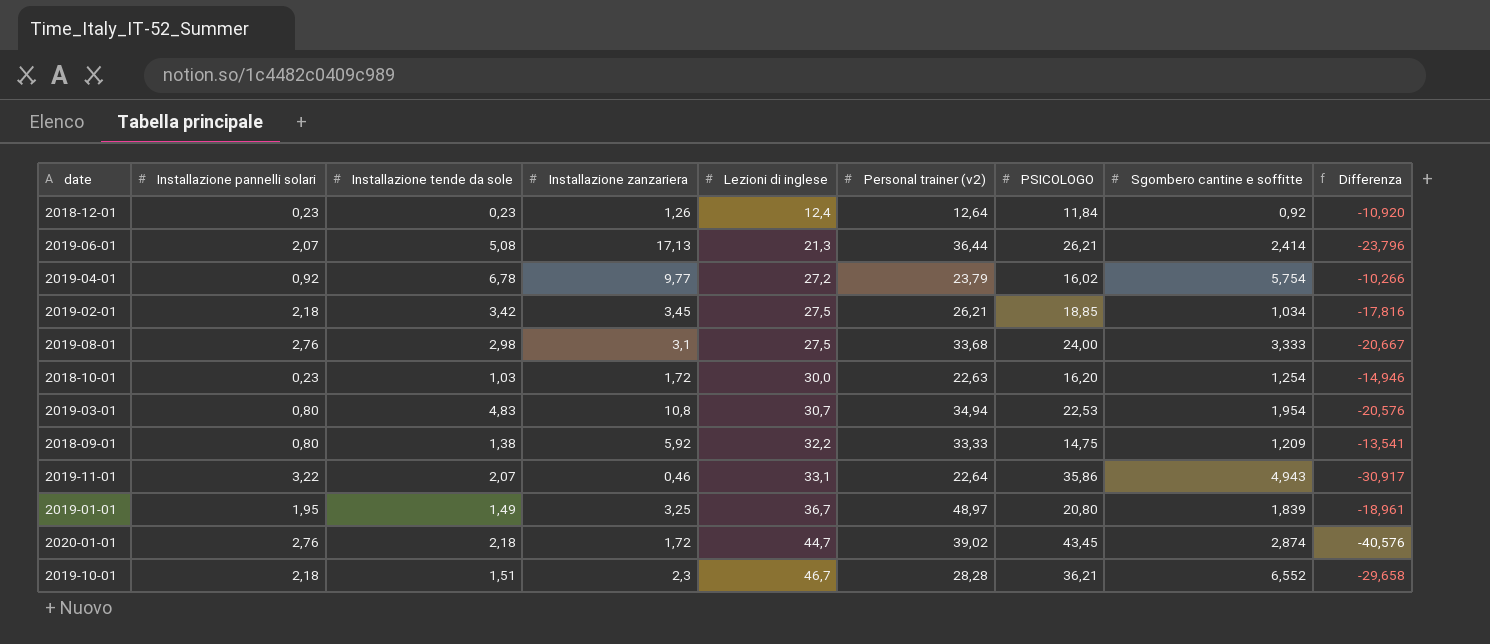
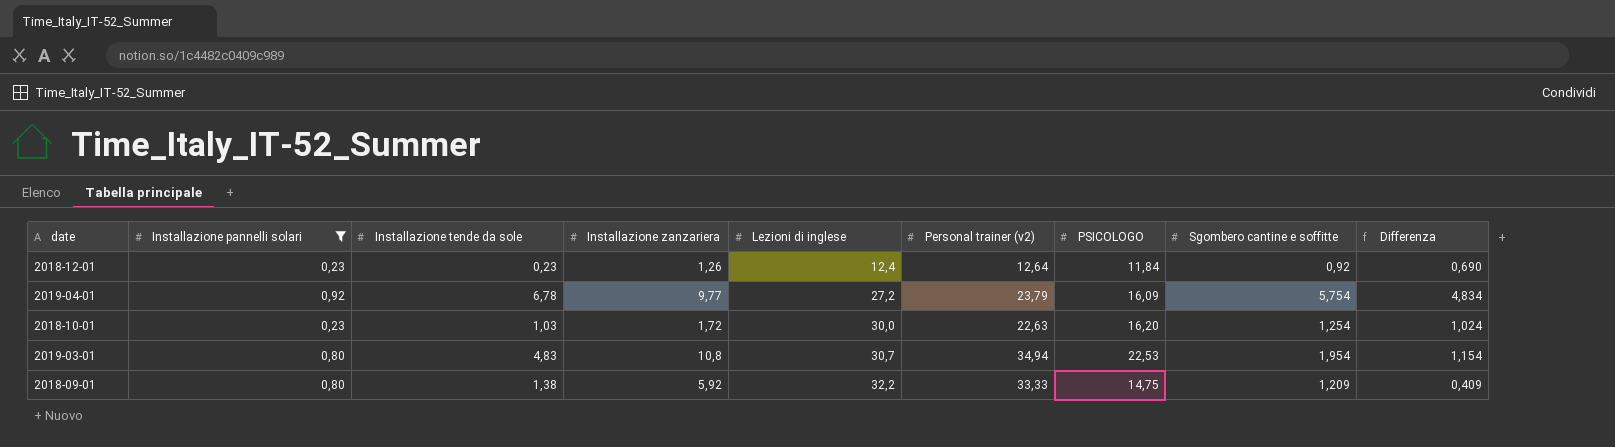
filter: none -> Installazione pannelli solari <= 0,92
column Differenza | formula: [Sgombero cantine e soffitte] - [PSICOLOGO] -> [Sgombero cantine e soffitte] - [Installazione pannelli solari]
2019-04-01 | PSICOLOGO: 16,02 -> 16,09

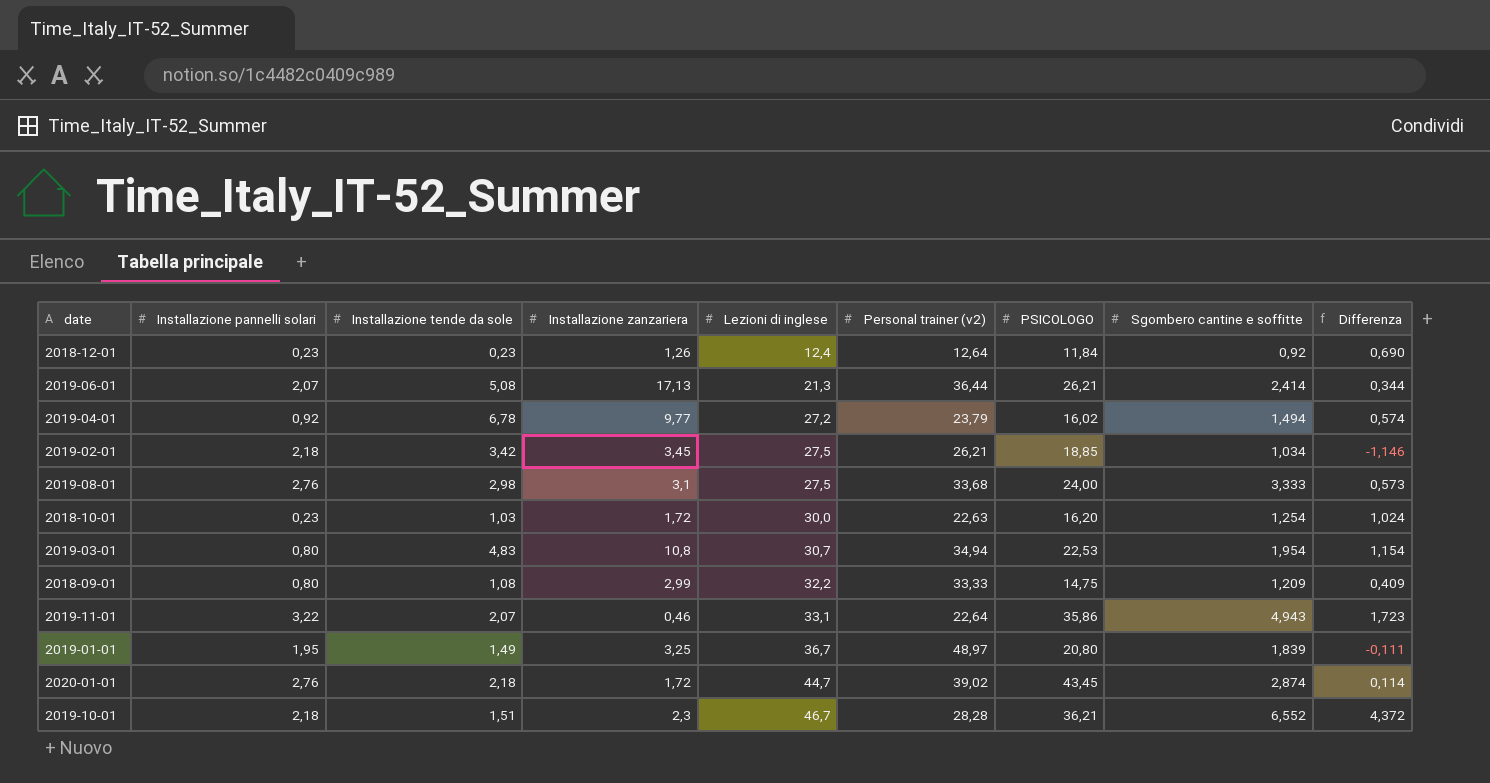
filter: Installazione pannelli solari <= 0,92 -> none
2019-04-01 | PSICOLOGO: 16,09 -> 16,02
2019-04-01 | Sgombero cantine e soffitte: 5,754 -> 1,494
2019-04-01 | Differenza: 4,834 -> 0,574
2018-09-01 | Installazione tende da sole: 1,38 -> 1,08
2018-09-01 | Installazione zanzariera: 5,92 -> 2,99

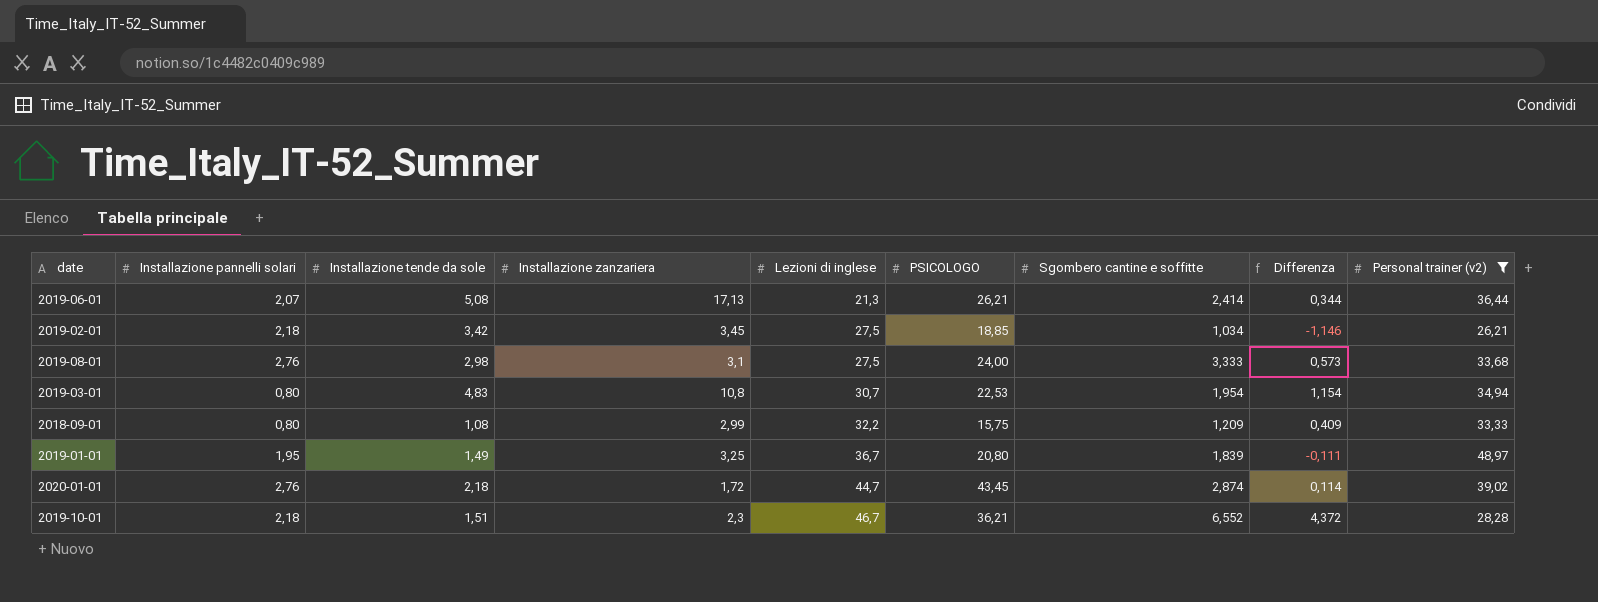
filter: none -> Personal trainer (v2) >= 26,21
column Personal trainer (v2) | position: 6 -> 9
2018-09-01 | PSICOLOGO: 14,75 -> 15,75

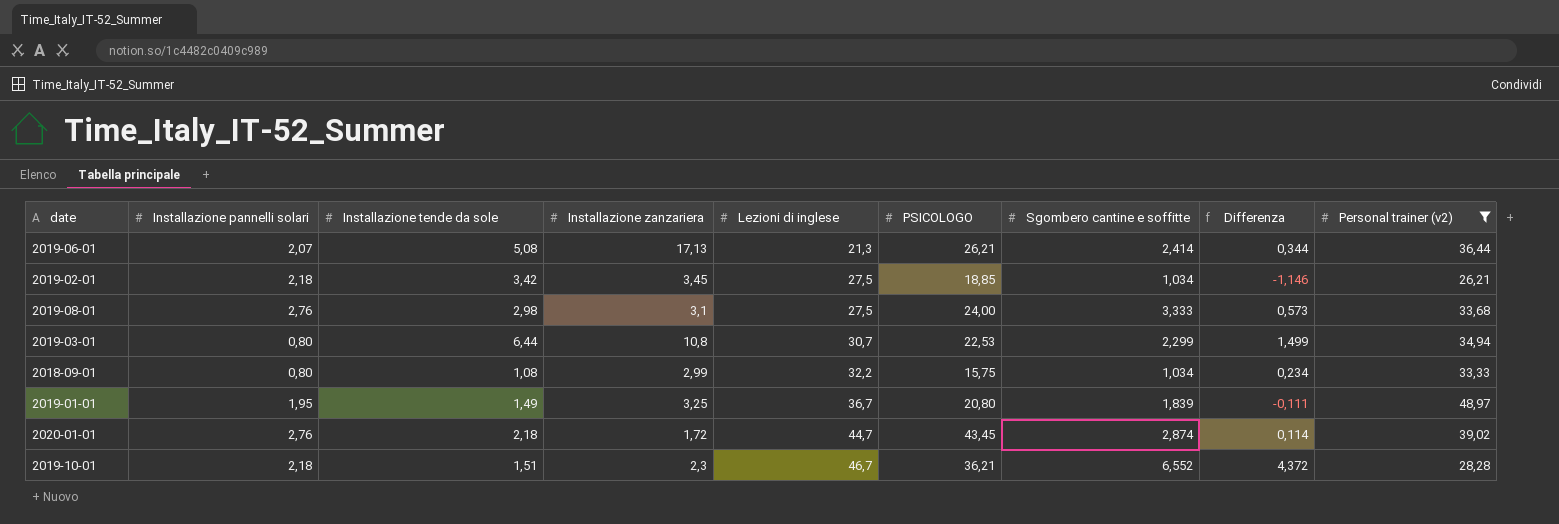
2019-03-01 | Installazione tende da sole: 4,83 -> 6,44
2019-03-01 | Sgombero cantine e soffitte: 1,954 -> 2,299
2019-03-01 | Differenza: 1,154 -> 1,499
2018-09-01 | Sgombero cantine e soffitte: 1,209 -> 1,034
2018-09-01 | Differenza: 0,409 -> 0,234

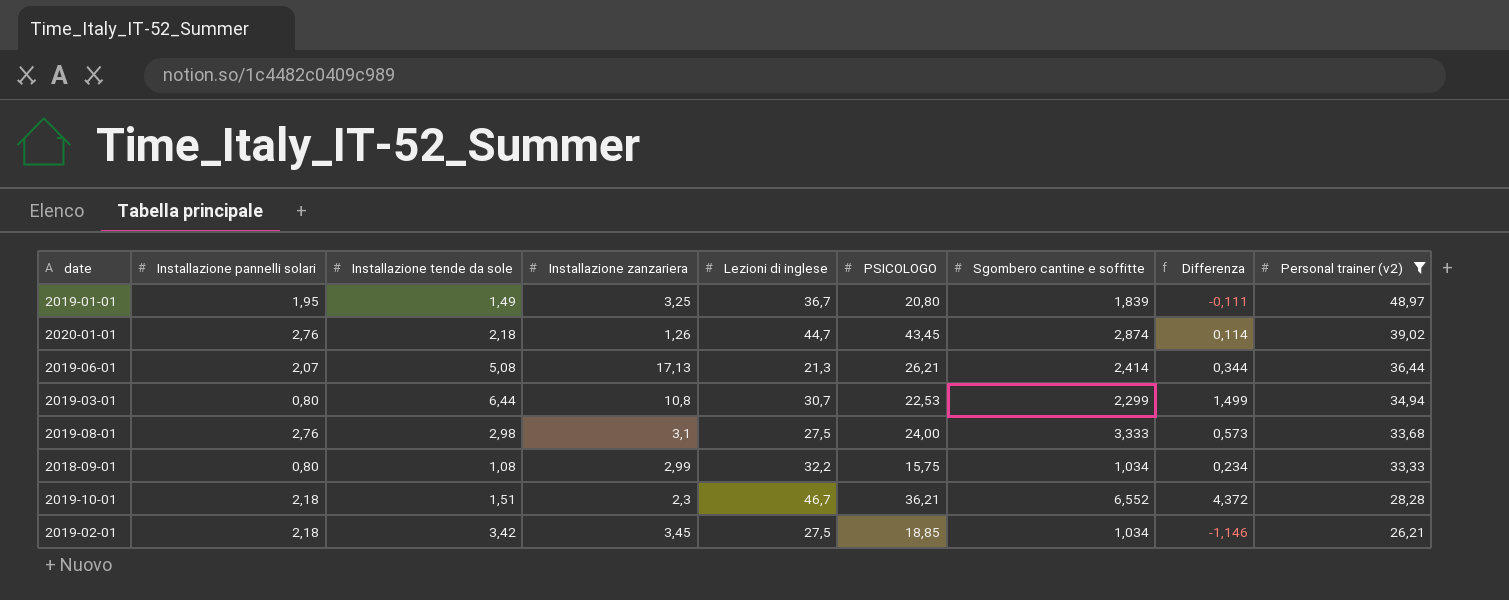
row order: Lezioni di inglese ascending -> Personal trainer (v2) descending
2020-01-01 | Installazione zanzariera: 1,72 -> 1,26

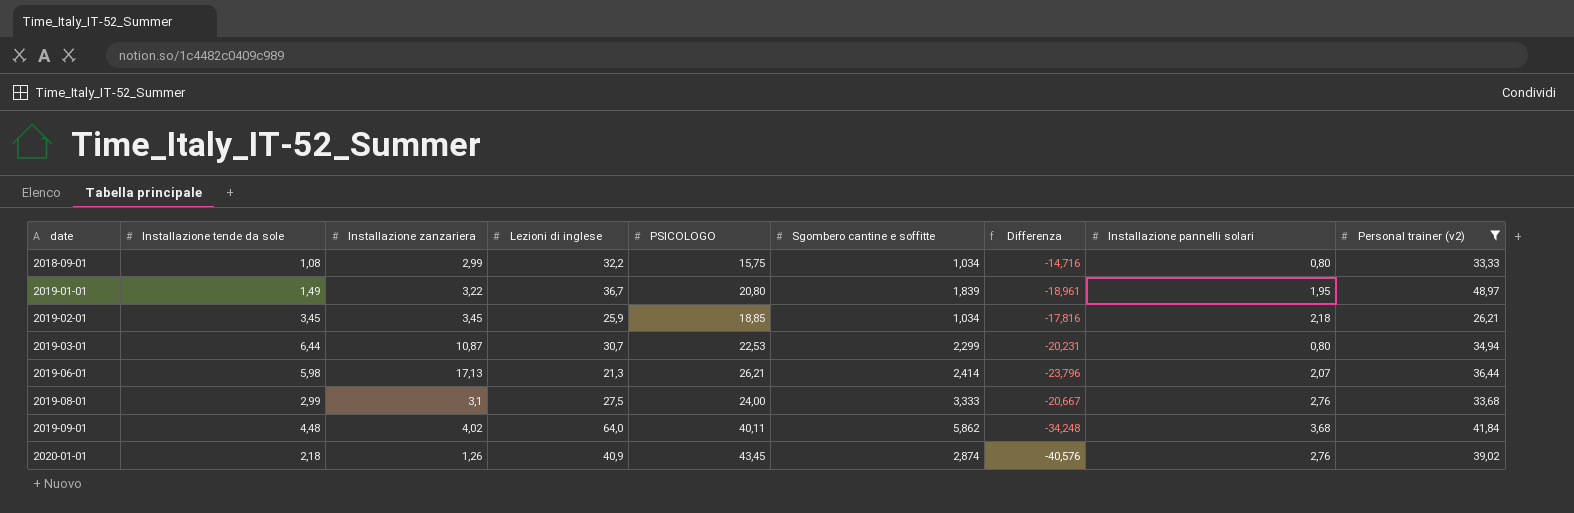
row order: Personal trainer (v2) descending -> date ascending
column Differenza | formula: [Sgombero cantine e soffitte] - [Installazione pannelli solari] -> [Sgombero cantine e soffitte] - [PSICOLOGO]
column Installazione pannelli solari | position: 2 -> 8
row 2019-10-01: 2,18 | 1,51 | 2,3 | 46,7 | 36,21 | 6,552 | 4,372 | 28,28 -> none
2019-01-01 | Installazione zanzariera: 3,25 -> 3,22
2019-02-01 | Installazione tende da sole: 3,42 -> 3,45
2019-02-01 | Lezioni di inglese: 27,5 -> 25,9
2019-03-01 | Installazione zanzariera: 10,8 -> 10,87
2019-06-01 | Installazione tende da sole: 5,08 -> 5,98
2019-08-01 | Installazione tende da sole: 2,98 -> 2,99
row 2019-09-01: none -> 4,48 | 4,02 | 64,0 | 40,11 | 5,862 | -34,248 | 3,68 | 41,84
2020-01-01 | Lezioni di inglese: 44,7 -> 40,9

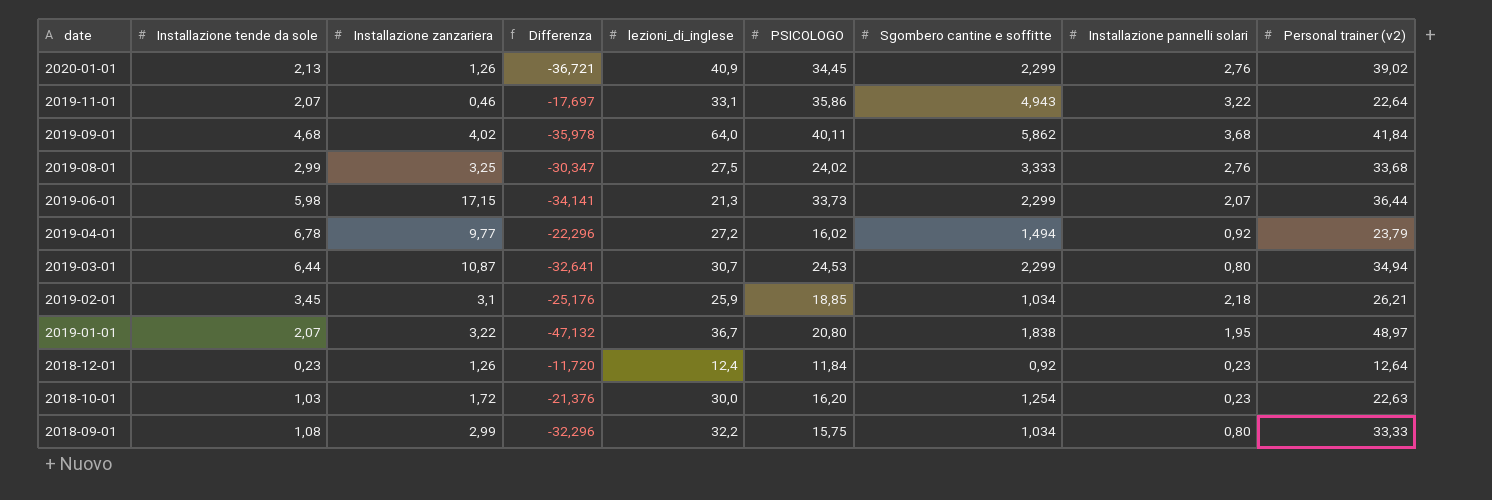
filter: Personal trainer (v2) >= 26,21 -> none
row order: date ascending -> date descending
column Differenza | formula: [Sgombero cantine e soffitte] - [PSICOLOGO] -> [Sgombero cantine e soffitte] - [Personal trainer (v2)]
column Differenza | position: 7 -> 4
column name: Lezioni di inglese -> lezioni_di_inglese
2020-01-01 | Installazione tende da sole: 2,18 -> 2,13
2020-01-01 | PSICOLOGO: 43,45 -> 34,45
2020-01-01 | Sgombero cantine e soffitte: 2,874 -> 2,299
2019-09-01 | Installazione tende da sole: 4,48 -> 4,68
2019-08-01 | Installazione zanzariera: 3,1 -> 3,25
2019-08-01 | PSICOLOGO: 24,00 -> 24,02
2019-06-01 | Installazione zanzariera: 17,13 -> 17,15
2019-06-01 | PSICOLOGO: 26,21 -> 33,73
2019-06-01 | Sgombero cantine e soffitte: 2,414 -> 2,299
2019-03-01 | PSICOLOGO: 22,53 -> 24,53
2019-02-01 | Installazione zanzariera: 3,45 -> 3,1
2019-01-01 | Installazione tende da sole: 1,49 -> 2,07
2019-01-01 | Sgombero cantine e soffitte: 1,839 -> 1,838

